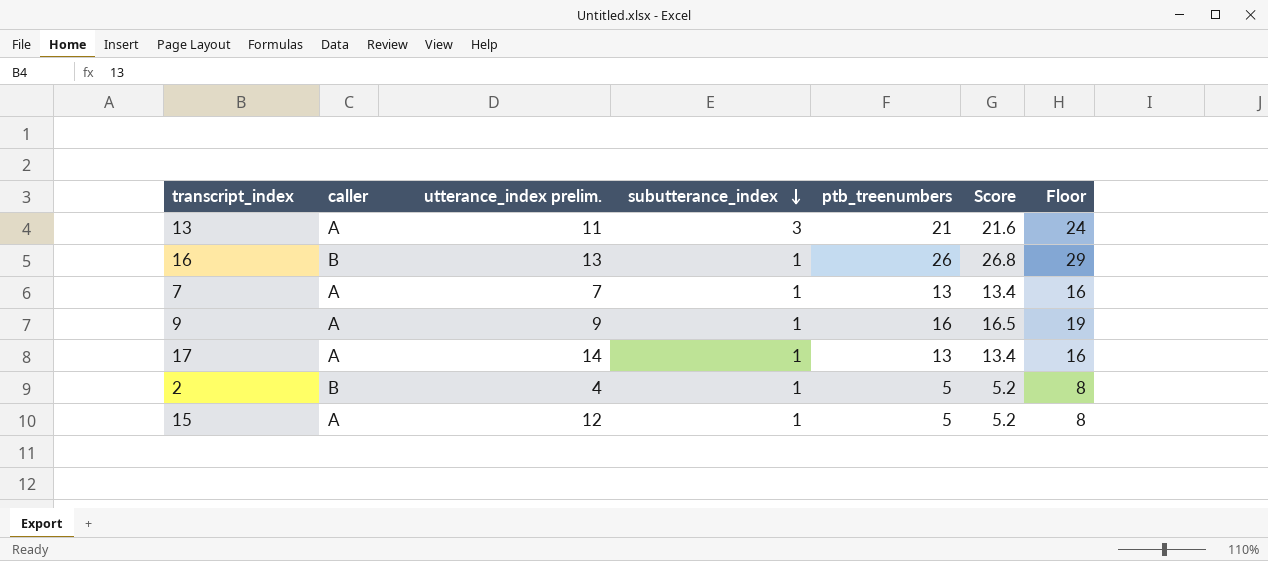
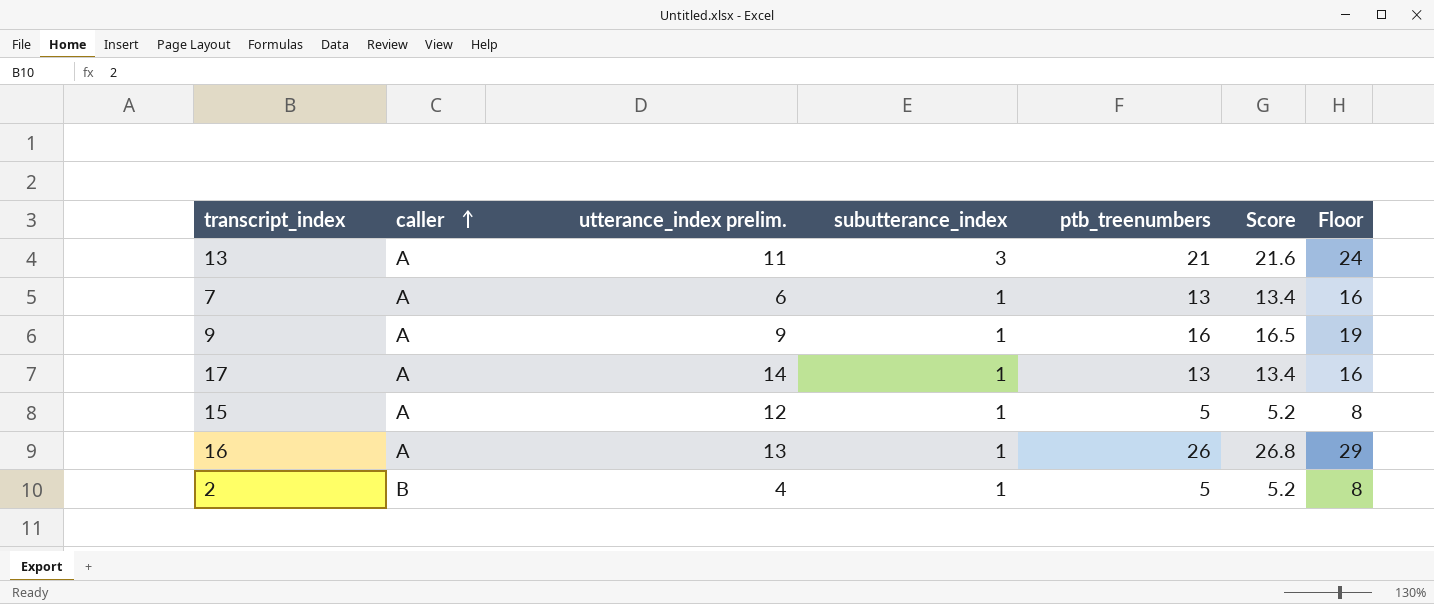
row order: subutterance_index descending -> caller ascending
7 | utterance_index prelim.: 7 -> 6
16 | caller: B -> A

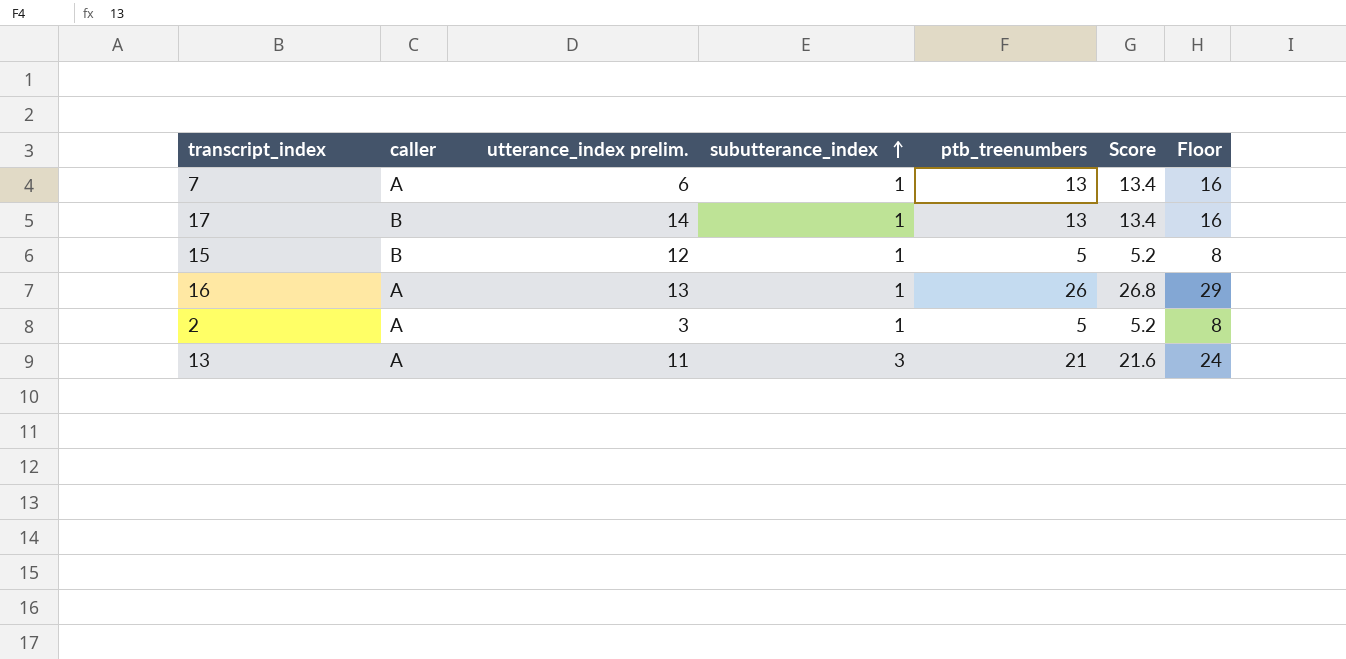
row order: caller ascending -> subutterance_index ascending
row 9: A | 9 | 1 | 16 | 16.5 | 19 -> none
17 | caller: A -> B
15 | caller: A -> B
2 | caller: B -> A
2 | utterance_index prelim.: 4 -> 3

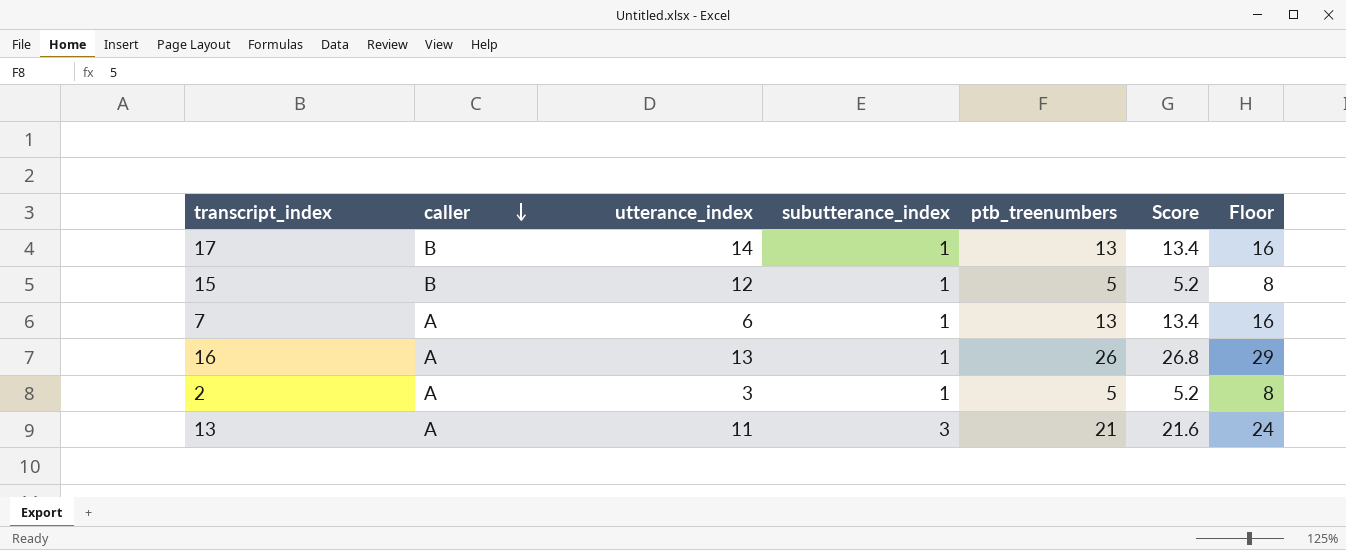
row order: subutterance_index ascending -> caller descending
column name: utterance_index prelim. -> utterance_index

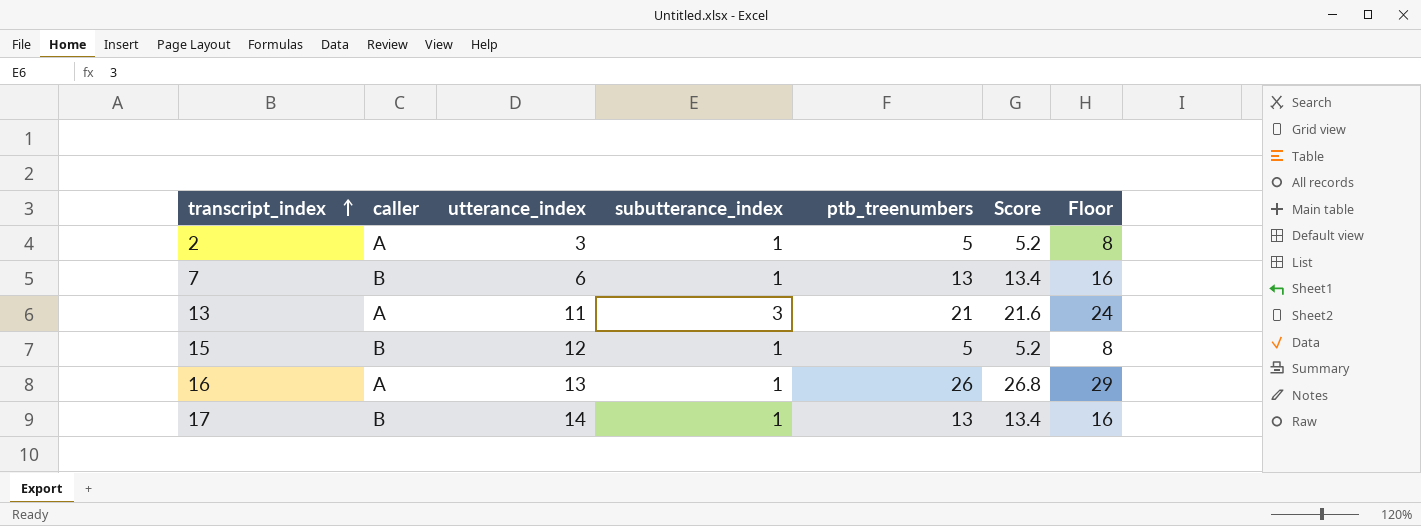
row order: caller descending -> transcript_index ascending
7 | caller: A -> B

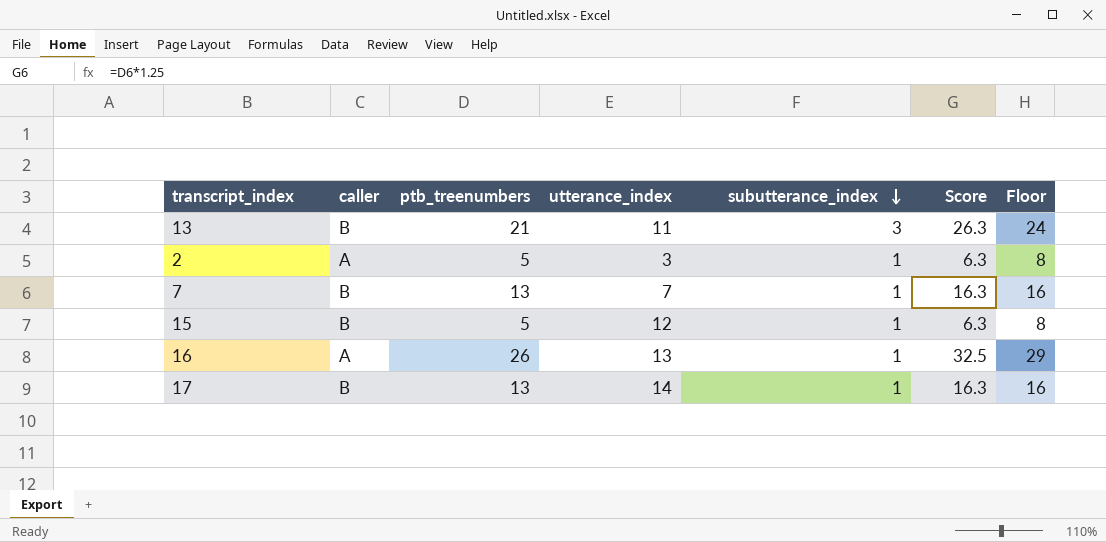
row order: transcript_index ascending -> subutterance_index descending
column ptb_treenumbers | position: 5 -> 3
column Score | formula: [ptb_treenumbers] * 1.03 -> [ptb_treenumbers] * 1.25
13 | caller: A -> B
7 | utterance_index: 6 -> 7

